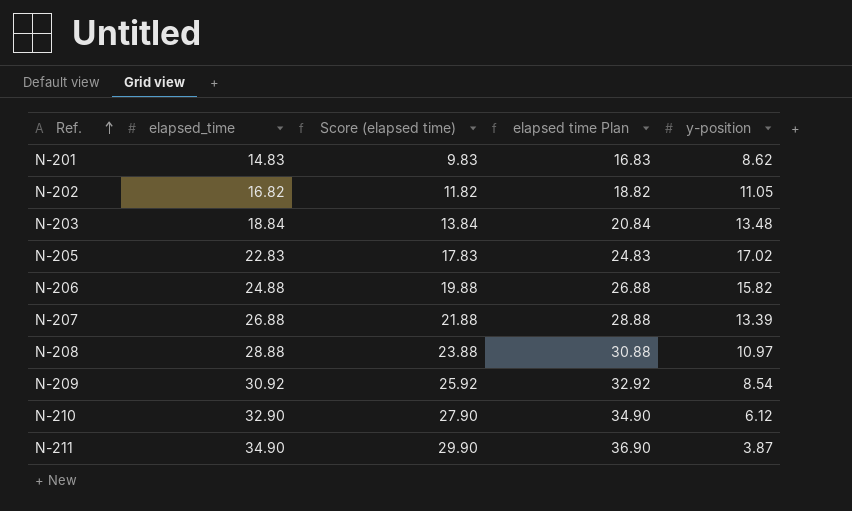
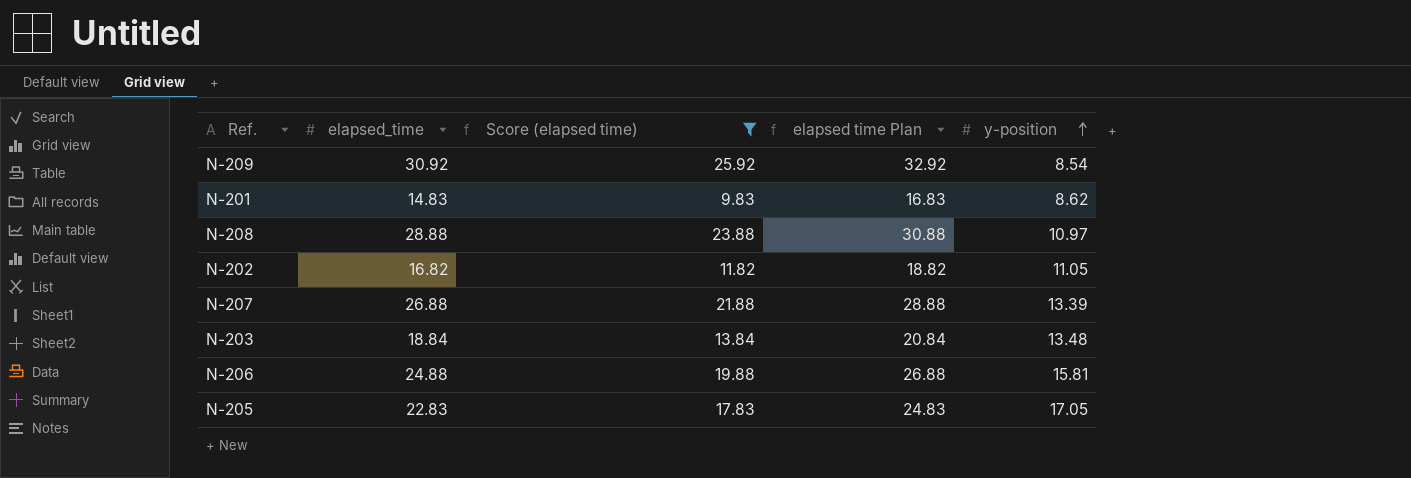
filter: none -> Score (elapsed time) <= 25.92
row order: Ref. ascending -> y-position ascending
N-206 | y-position: 15.82 -> 15.81
N-205 | y-position: 17.02 -> 17.05

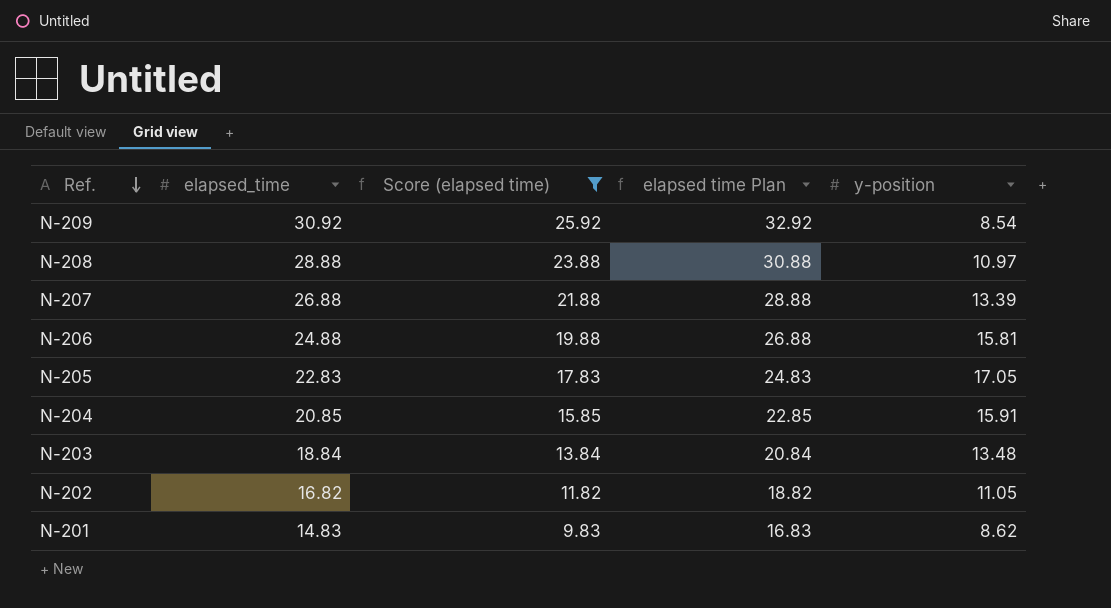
row order: y-position ascending -> Ref. descending
row N-204: none -> 20.85 | 15.85 | 22.85 | 15.91

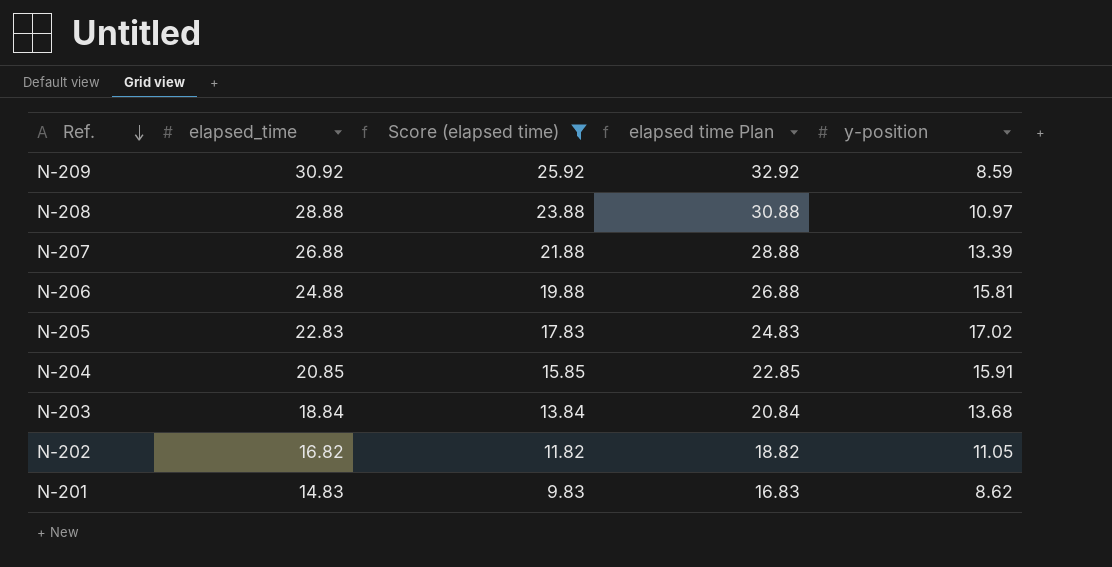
N-209 | y-position: 8.54 -> 8.59
N-205 | y-position: 17.05 -> 17.02
N-203 | y-position: 13.48 -> 13.68

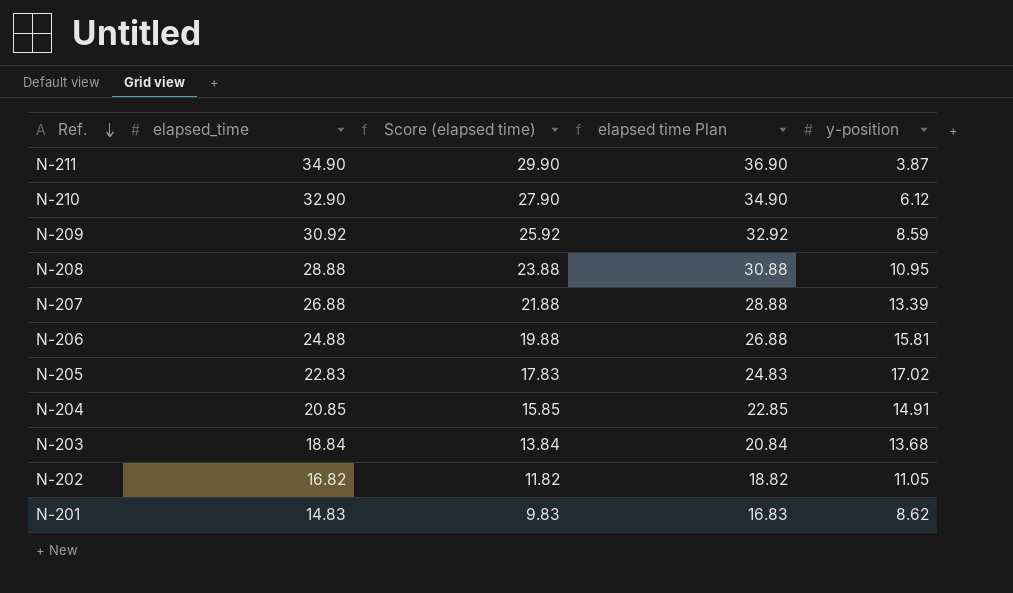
filter: Score (elapsed time) <= 25.92 -> none
N-208 | y-position: 10.97 -> 10.95
N-204 | y-position: 15.91 -> 14.91

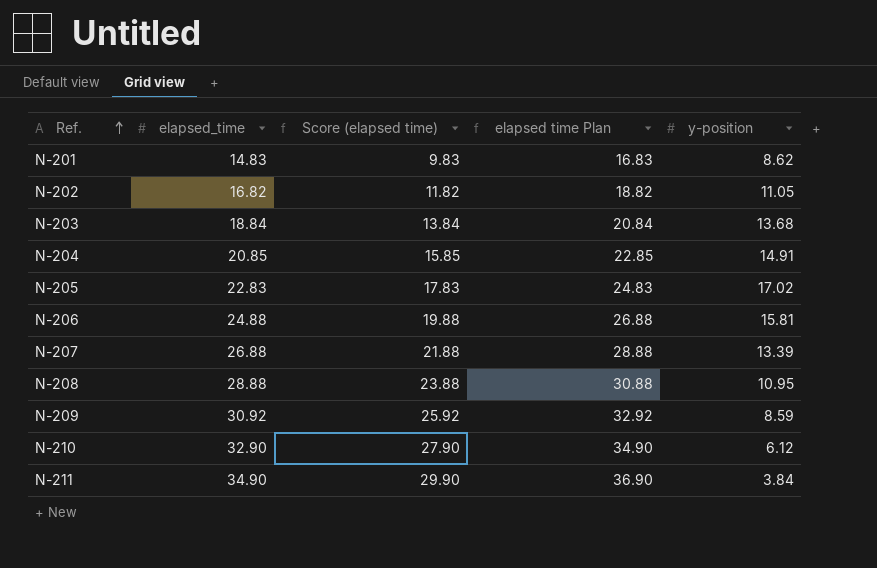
row order: Ref. descending -> Ref. ascending
N-211 | y-position: 3.87 -> 3.84

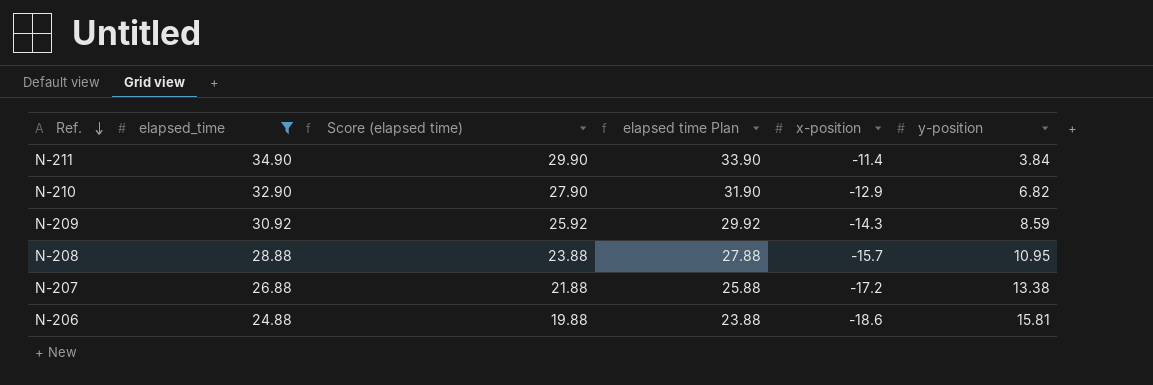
filter: none -> elapsed_time >= 24.88
row order: Ref. ascending -> Ref. descending
column elapsed time Plan | formula: [elapsed_time] + 2 -> [elapsed_time] - 1
column x-position | position: none -> 5
N-210 | y-position: 6.12 -> 6.82
N-207 | y-position: 13.39 -> 13.38

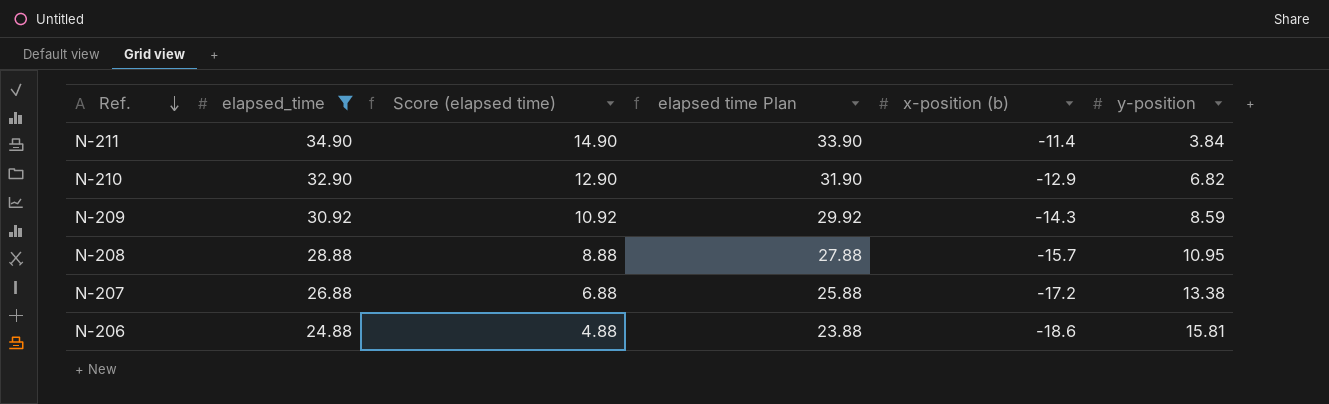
column Score (elapsed time) | formula: [elapsed_time] - 5 -> [elapsed_time] - 20
column name: x-position -> x-position (b)

